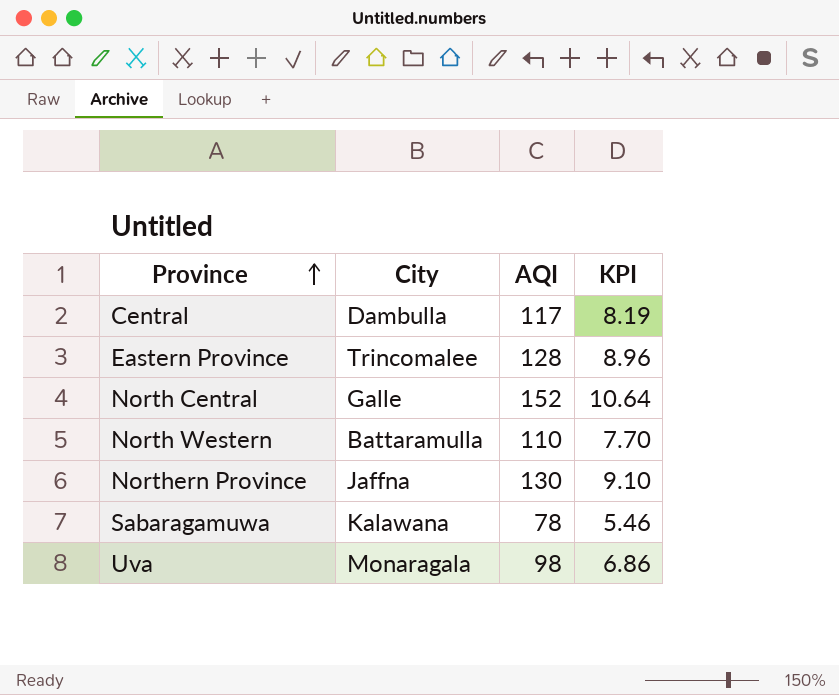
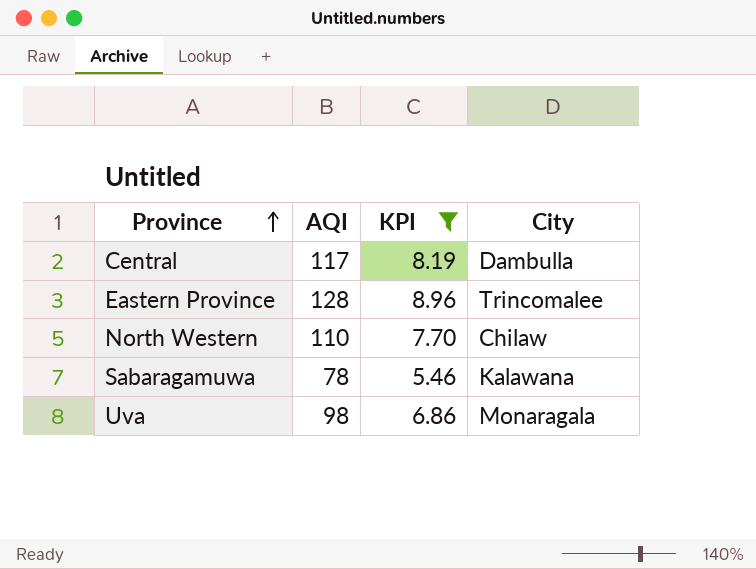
filter: none -> KPI <= 8.96
column City | position: 2 -> 4
North Western | City: Battaramulla -> Chilaw

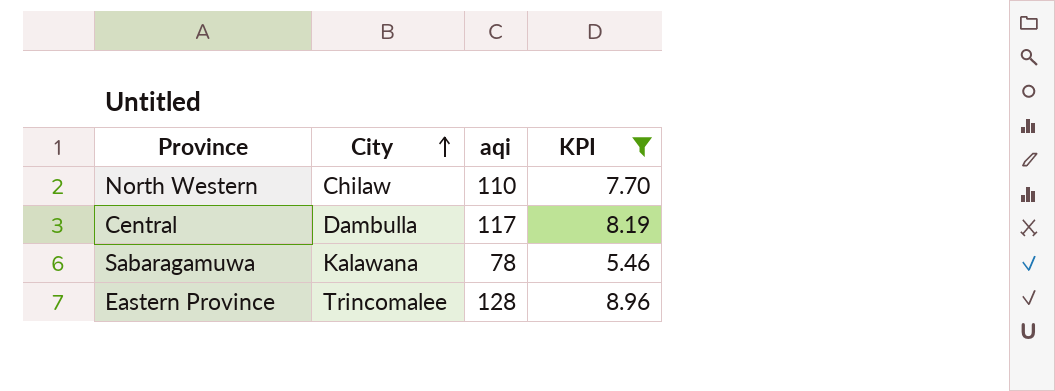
row order: Province ascending -> City ascending
column City | position: 4 -> 2
column name: AQI -> aqi
row Uva: 98 | 6.86 | Monaragala -> none

